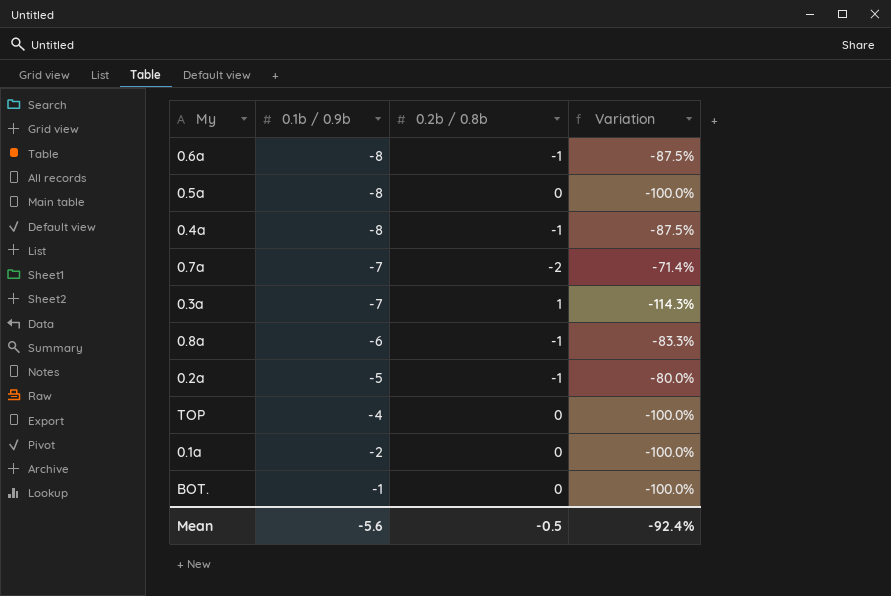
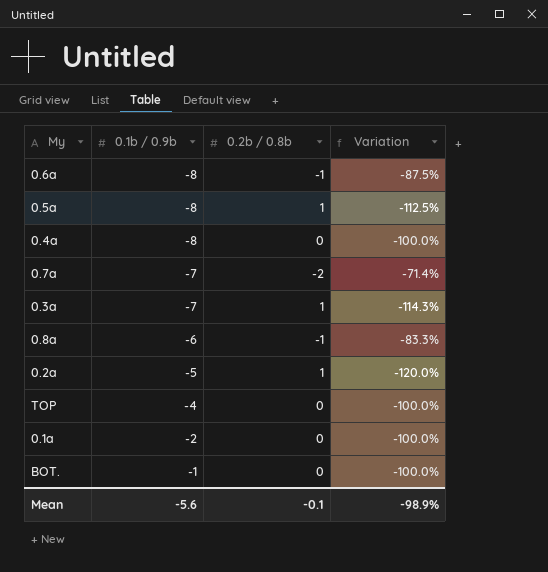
0.5a | 0.2b / 0.8b: 0 -> 1
0.5a | Variation: -100.0% -> -112.5%
0.4a | 0.2b / 0.8b: -1 -> 0
0.4a | Variation: -87.5% -> -100.0%
0.2a | 0.2b / 0.8b: -1 -> 1
0.2a | Variation: -80.0% -> -120.0%
Mean | 0.2b / 0.8b: -0.5 -> -0.1
Mean | Variation: -92.4% -> -98.9%

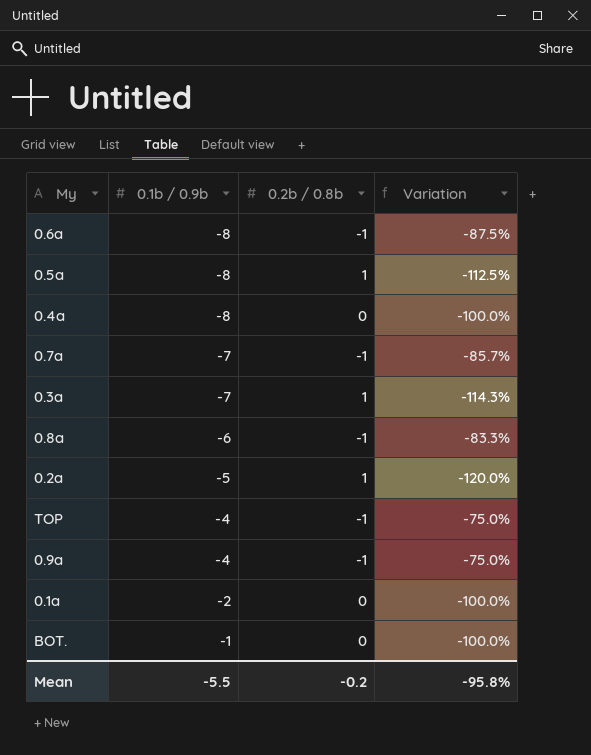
0.7a | 0.2b / 0.8b: -2 -> -1
0.7a | Variation: -71.4% -> -85.7%
TOP | 0.2b / 0.8b: 0 -> -1
TOP | Variation: -100.0% -> -75.0%
row 0.9a: none -> -4 | -1 | -75.0%
Mean | 0.1b / 0.9b: -5.6 -> -5.5
Mean | 0.2b / 0.8b: -0.1 -> -0.2
Mean | Variation: -98.9% -> -95.8%

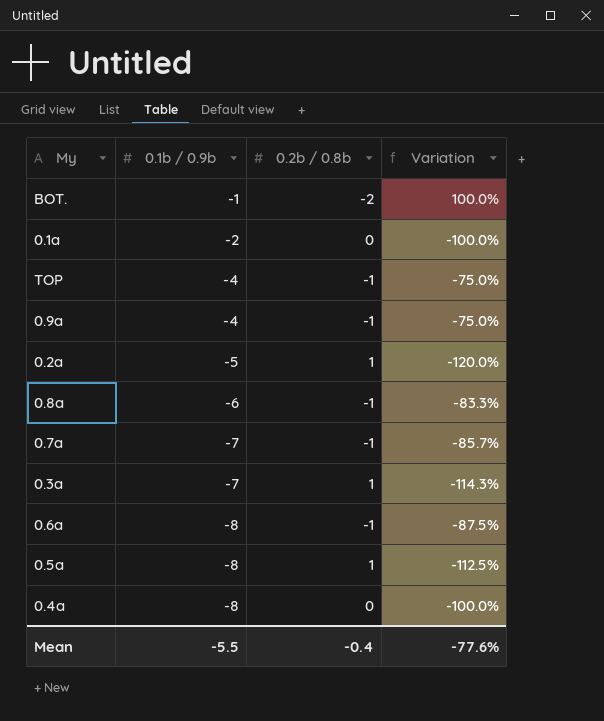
row order: 0.1b / 0.9b ascending -> 0.1b / 0.9b descending
BOT. | 0.2b / 0.8b: 0 -> -2
BOT. | Variation: -100.0% -> 100.0%
Mean | 0.2b / 0.8b: -0.2 -> -0.4
Mean | Variation: -95.8% -> -77.6%

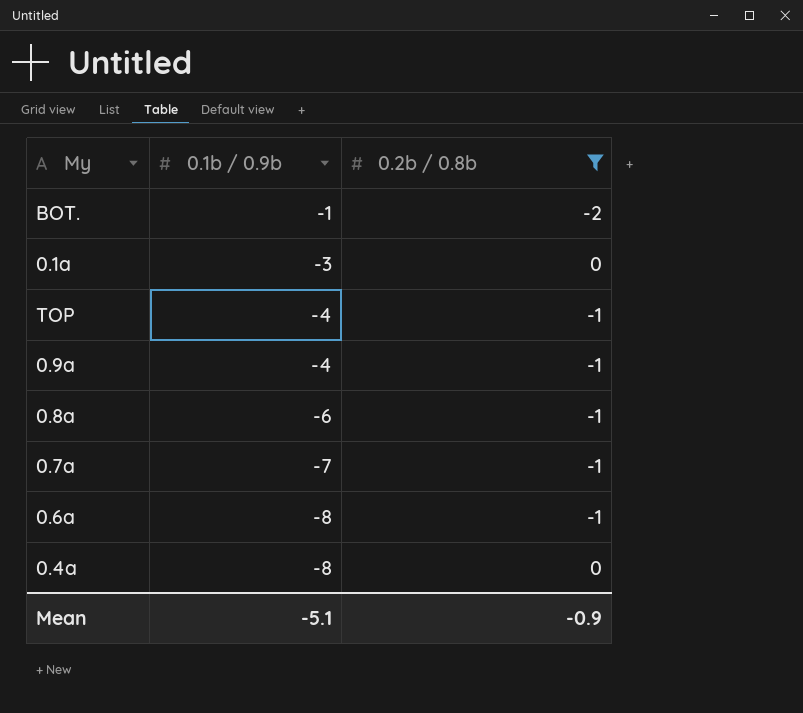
filter: none -> 0.2b / 0.8b != 1
column Variation | formula: ([0.2b / 0.8b] - [0.1b / 0.9b]) / [0.1b / 0.9b] -> none
0.1a | 0.1b / 0.9b: -2 -> -3
Mean | 0.1b / 0.9b: -5.5 -> -5.1
Mean | 0.2b / 0.8b: -0.4 -> -0.9

